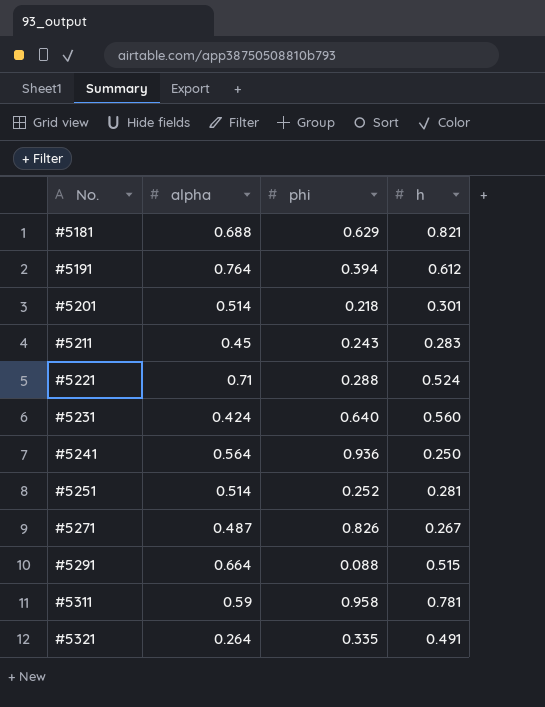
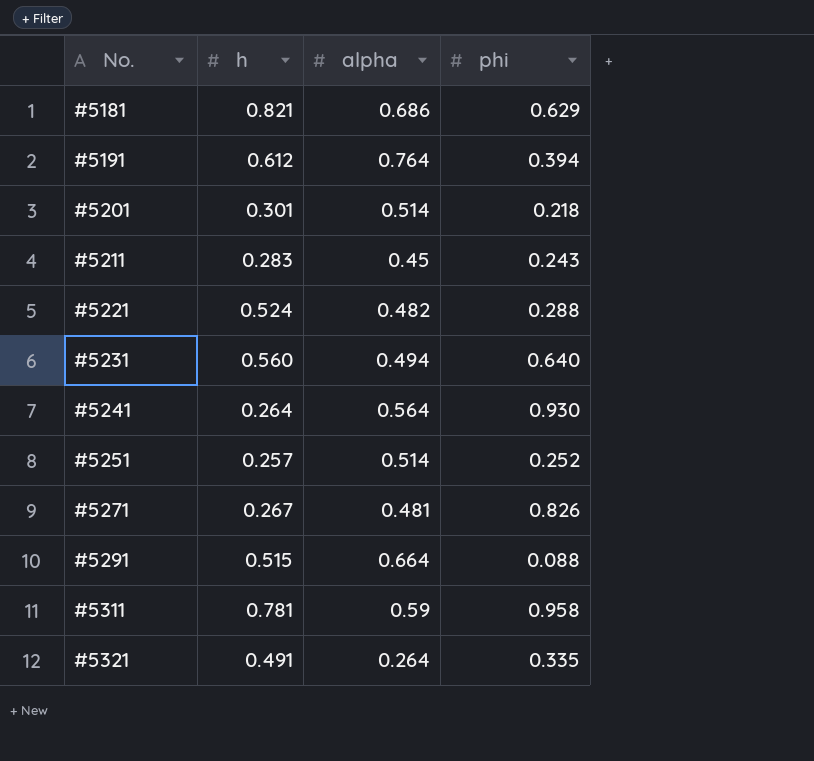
column h | position: 4 -> 2
#5181 | alpha: 0.688 -> 0.686
#5221 | alpha: 0.71 -> 0.482
#5231 | alpha: 0.424 -> 0.494
#5241 | h: 0.250 -> 0.264
#5241 | phi: 0.936 -> 0.930
#5251 | h: 0.281 -> 0.257
#5271 | alpha: 0.487 -> 0.481

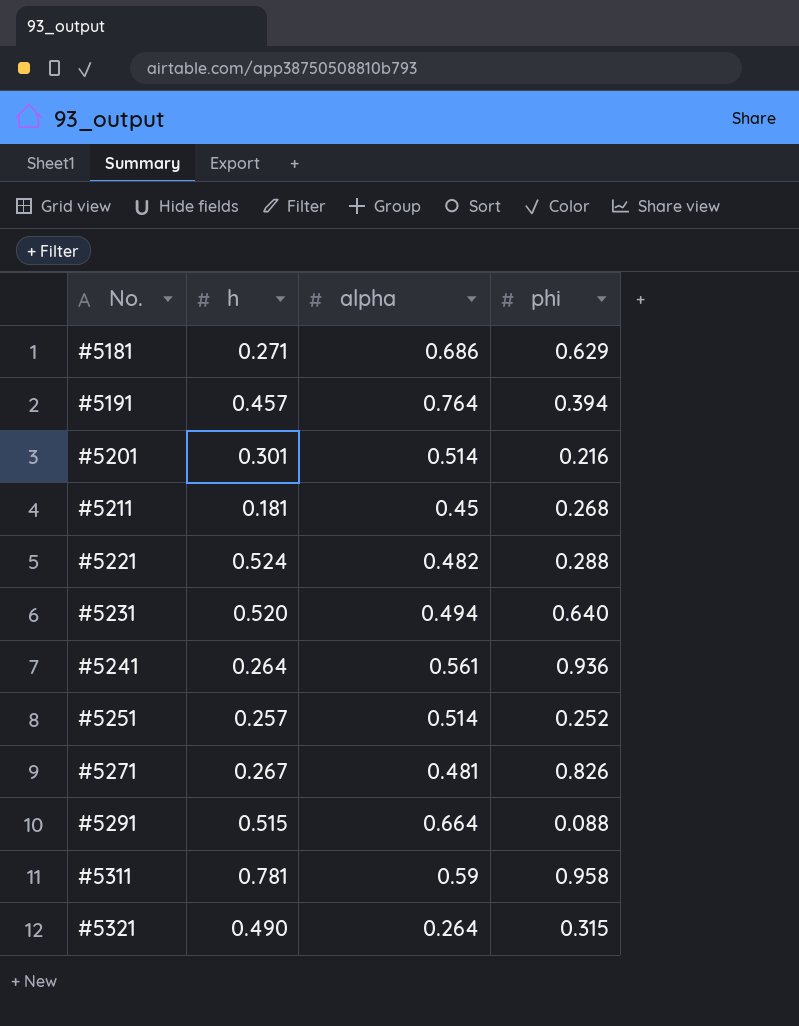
#5181 | h: 0.821 -> 0.271
#5191 | h: 0.612 -> 0.457
#5201 | phi: 0.218 -> 0.216
#5211 | h: 0.283 -> 0.181
#5211 | phi: 0.243 -> 0.268
#5231 | h: 0.560 -> 0.520
#5241 | alpha: 0.564 -> 0.561
#5241 | phi: 0.930 -> 0.936
#5321 | h: 0.491 -> 0.490
#5321 | phi: 0.335 -> 0.315

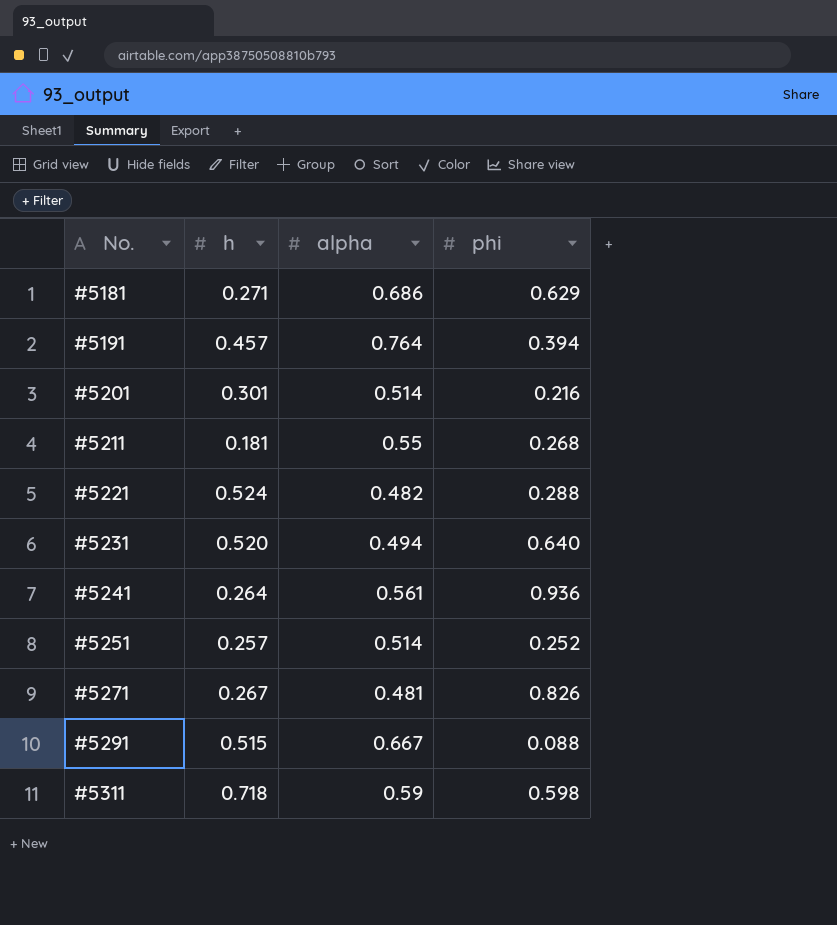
row #5321: 0.490 | 0.264 | 0.315 -> none
#5211 | alpha: 0.45 -> 0.55
#5291 | alpha: 0.664 -> 0.667
#5311 | h: 0.781 -> 0.718
#5311 | phi: 0.958 -> 0.598

